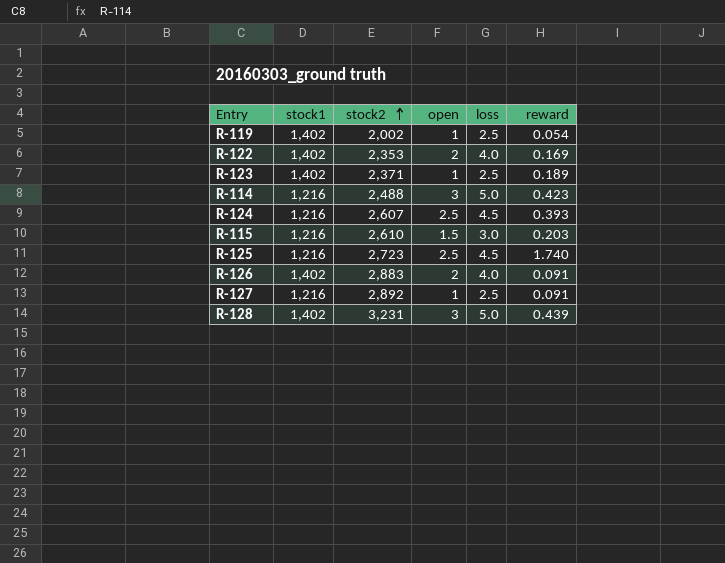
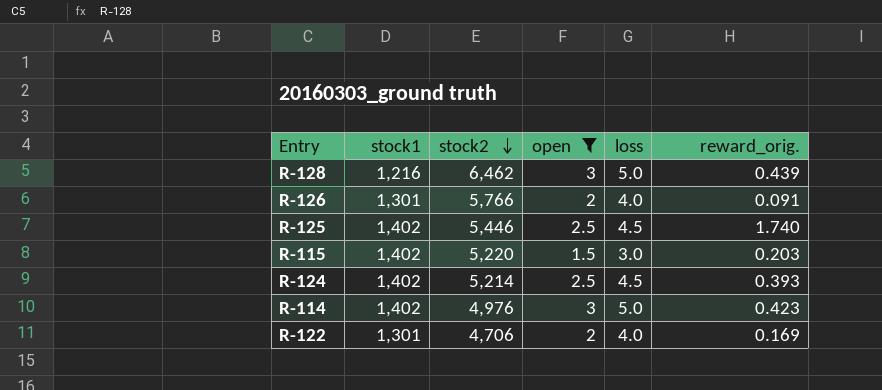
filter: none -> open != 1
row order: stock2 ascending -> stock2 descending
column name: reward -> reward_orig.
R-128 | stock1: 1,402 -> 1,216
R-128 | stock2: 3,231 -> 6,462
R-126 | stock1: 1,402 -> 1,301
R-126 | stock2: 2,883 -> 5,766
R-125 | stock1: 1,216 -> 1,402
R-125 | stock2: 2,723 -> 5,446
R-115 | stock1: 1,216 -> 1,402
R-115 | stock2: 2,610 -> 5,220
R-124 | stock1: 1,216 -> 1,402
R-124 | stock2: 2,607 -> 5,214
R-114 | stock1: 1,216 -> 1,402
R-114 | stock2: 2,488 -> 4,976
R-122 | stock1: 1,402 -> 1,301
R-122 | stock2: 2,353 -> 4,706

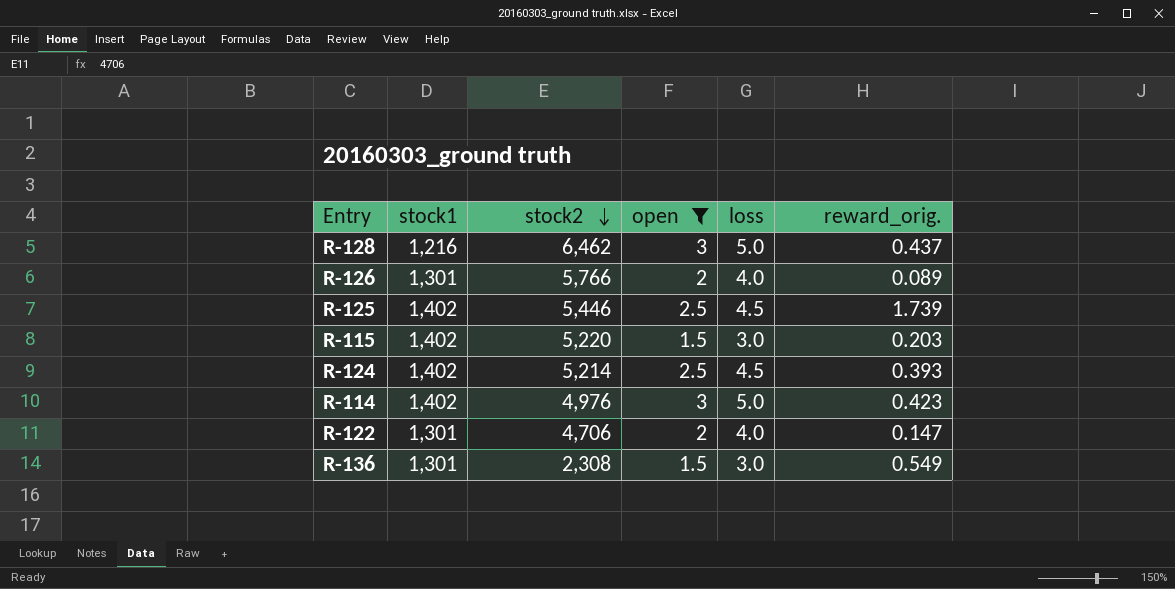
R-128 | reward_orig.: 0.439 -> 0.437
R-126 | reward_orig.: 0.091 -> 0.089
R-125 | reward_orig.: 1.740 -> 1.739
R-122 | reward_orig.: 0.169 -> 0.147
row R-136: none -> 1,301 | 2,308 | 1.5 | 3.0 | 0.549

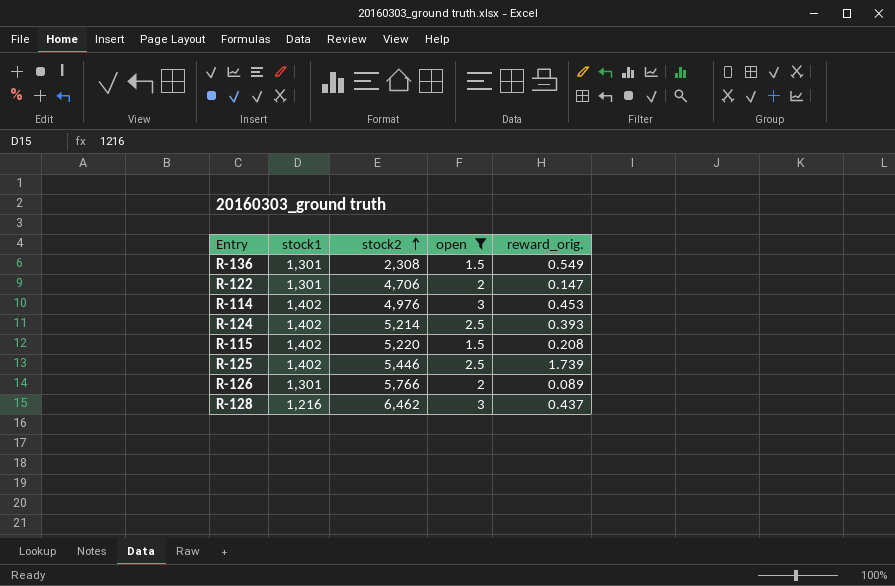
row order: stock2 descending -> stock2 ascending
column loss | position: 5 -> none
R-114 | reward_orig.: 0.423 -> 0.453
R-115 | reward_orig.: 0.203 -> 0.208

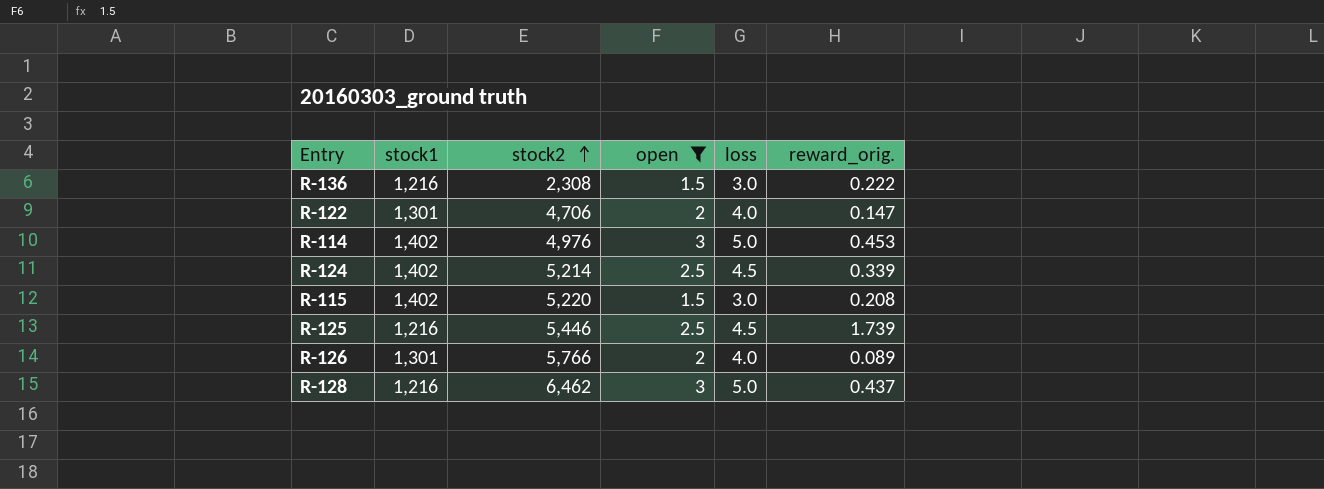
column loss | position: none -> 5
R-136 | stock1: 1,301 -> 1,216
R-136 | reward_orig.: 0.549 -> 0.222
R-124 | reward_orig.: 0.393 -> 0.339
R-125 | stock1: 1,402 -> 1,216

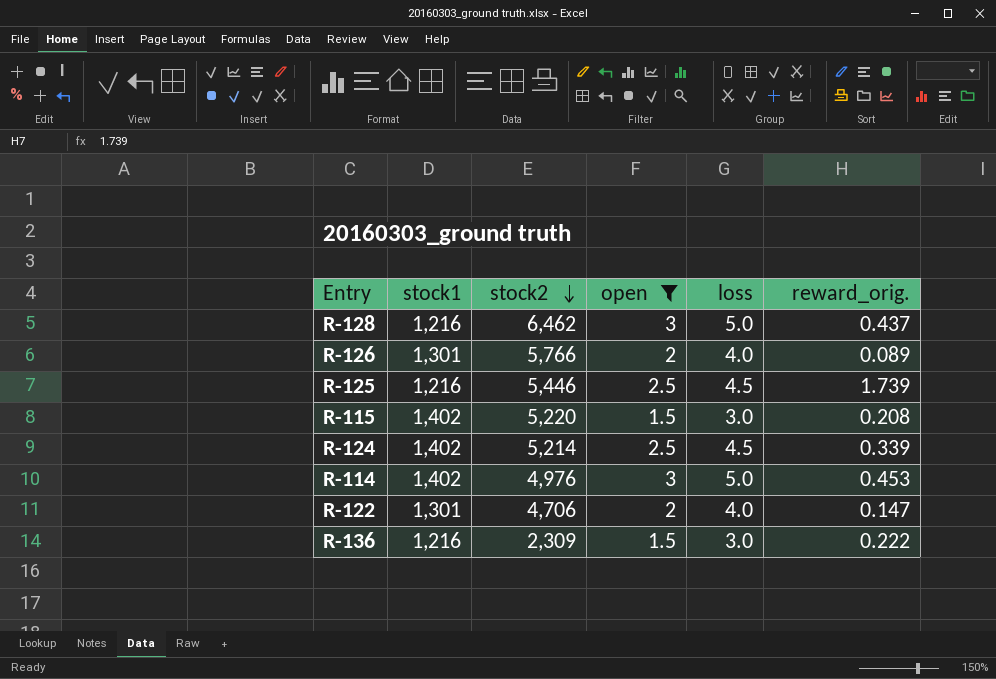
row order: stock2 ascending -> stock2 descending
R-136 | stock2: 2,308 -> 2,309

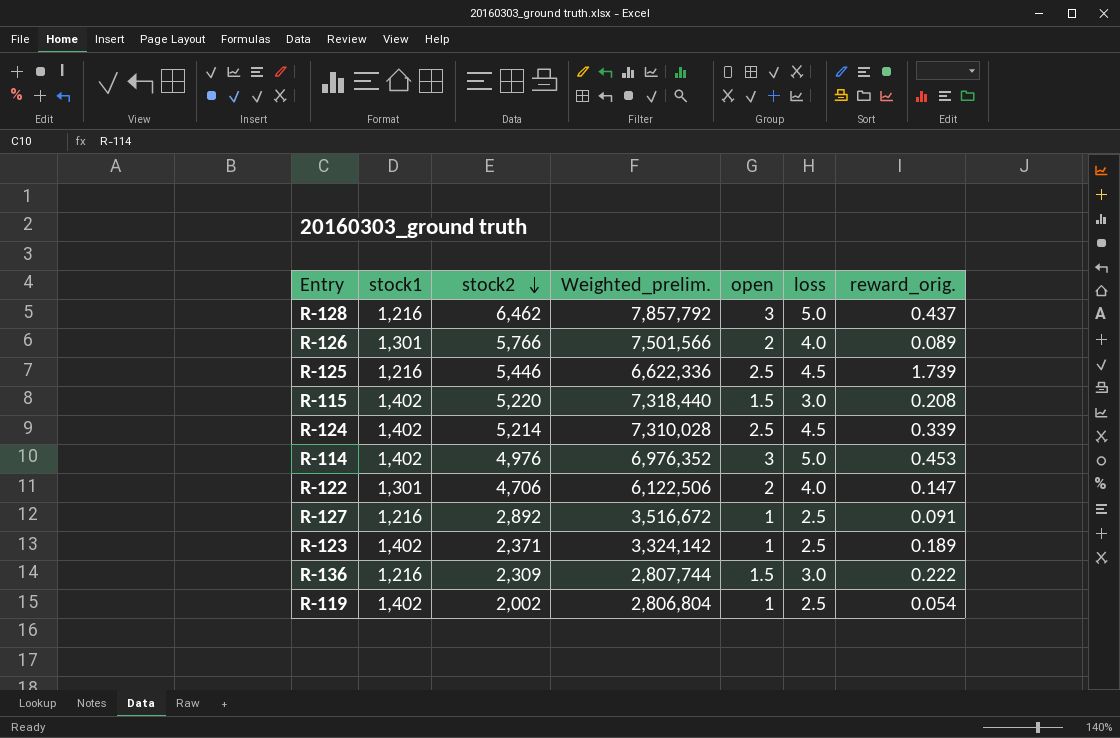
filter: open != 1 -> none
column Weighted_prelim. | formula: none -> [stock1] * [stock2]

